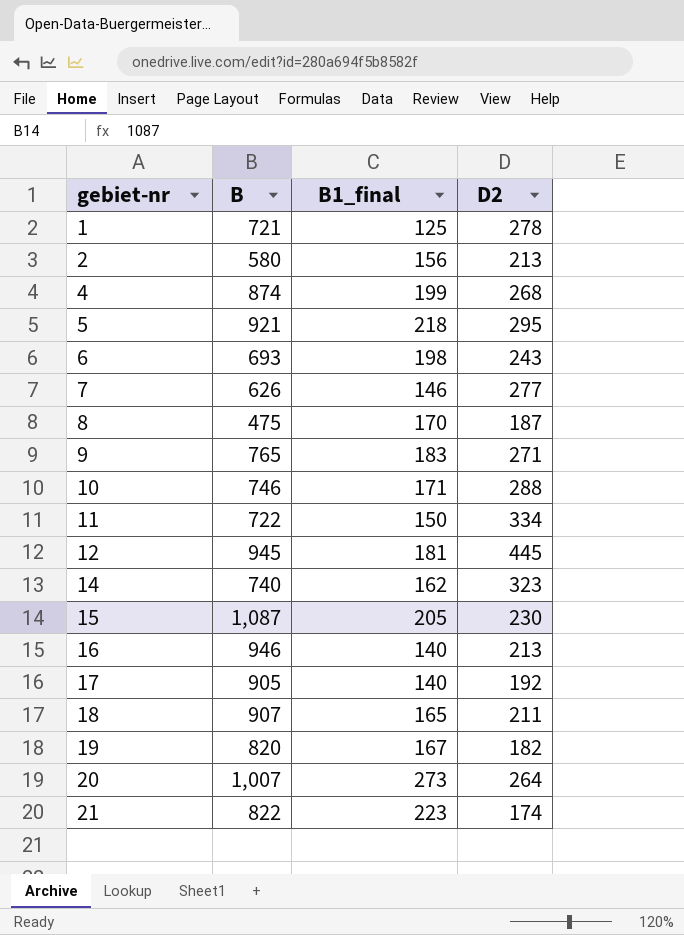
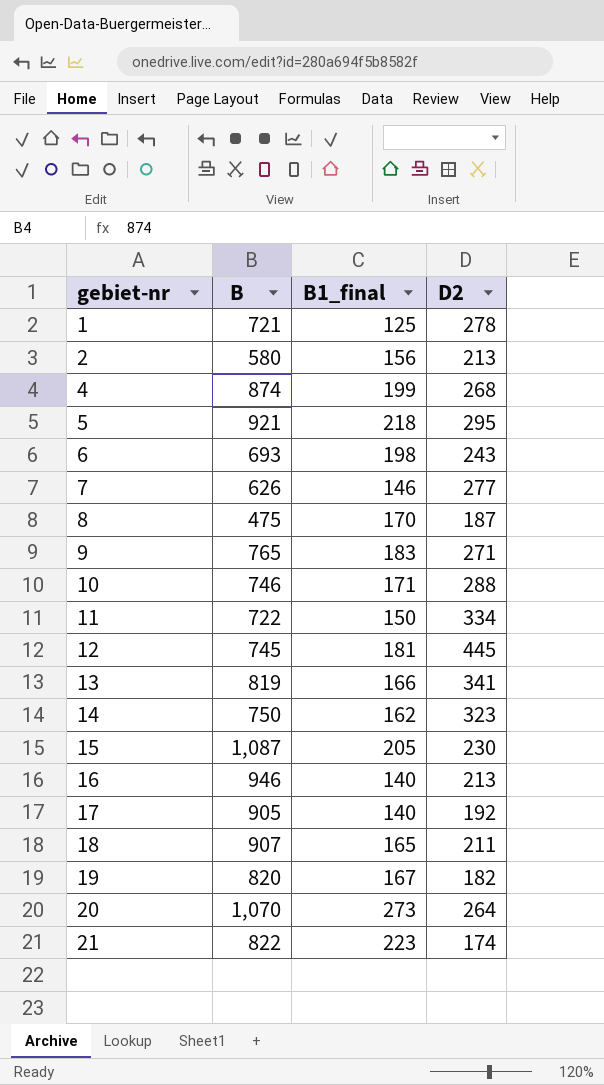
12 | B: 945 -> 745
row 13: none -> 819 | 166 | 341
14 | B: 740 -> 750
20 | B: 1,007 -> 1,070

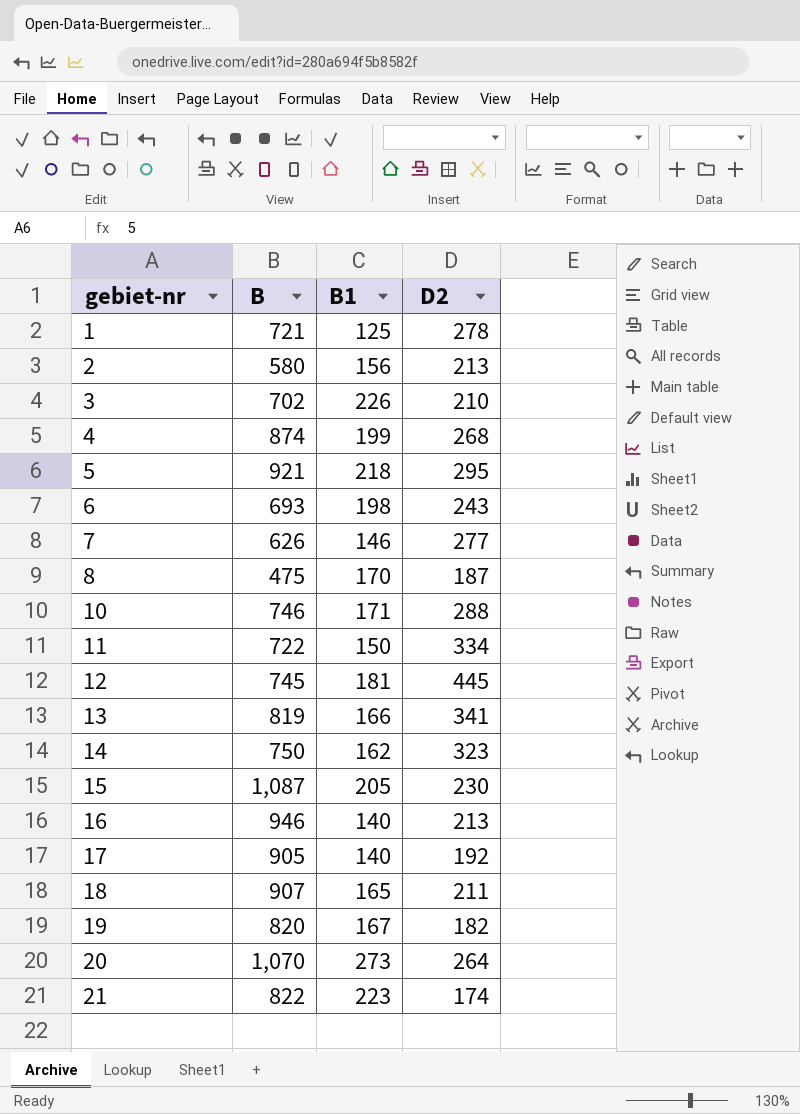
column name: B1_final -> B1
row 9: 765 | 183 | 271 -> none
row 3: none -> 702 | 226 | 210

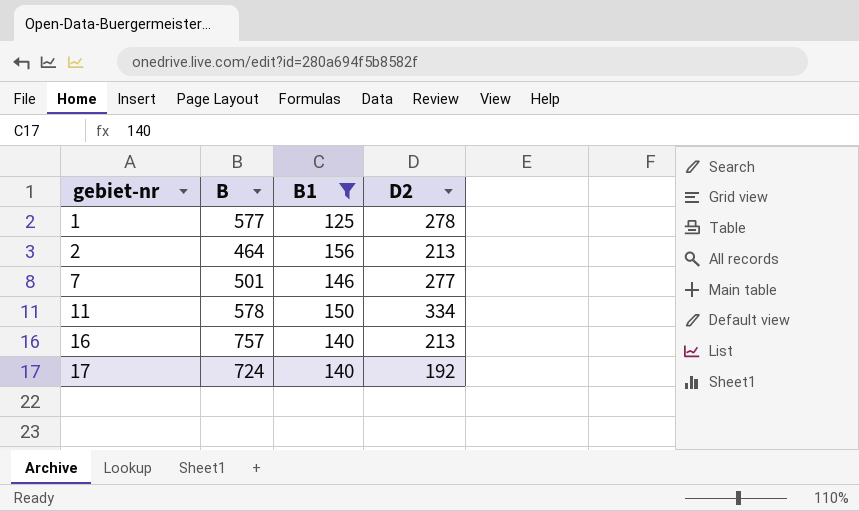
filter: none -> B1 <= 156
1 | B: 721 -> 577
2 | B: 580 -> 464
7 | B: 626 -> 501
11 | B: 722 -> 578
16 | B: 946 -> 757
17 | B: 905 -> 724

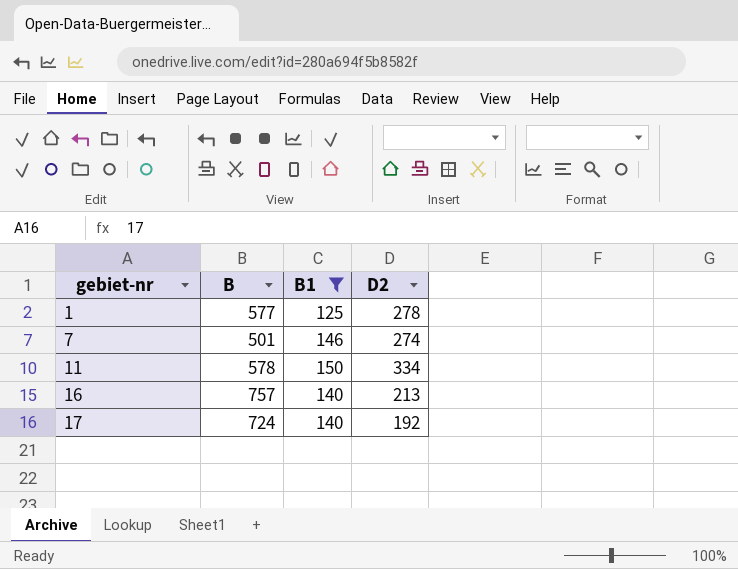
row 2: 464 | 156 | 213 -> none
7 | D2: 277 -> 274

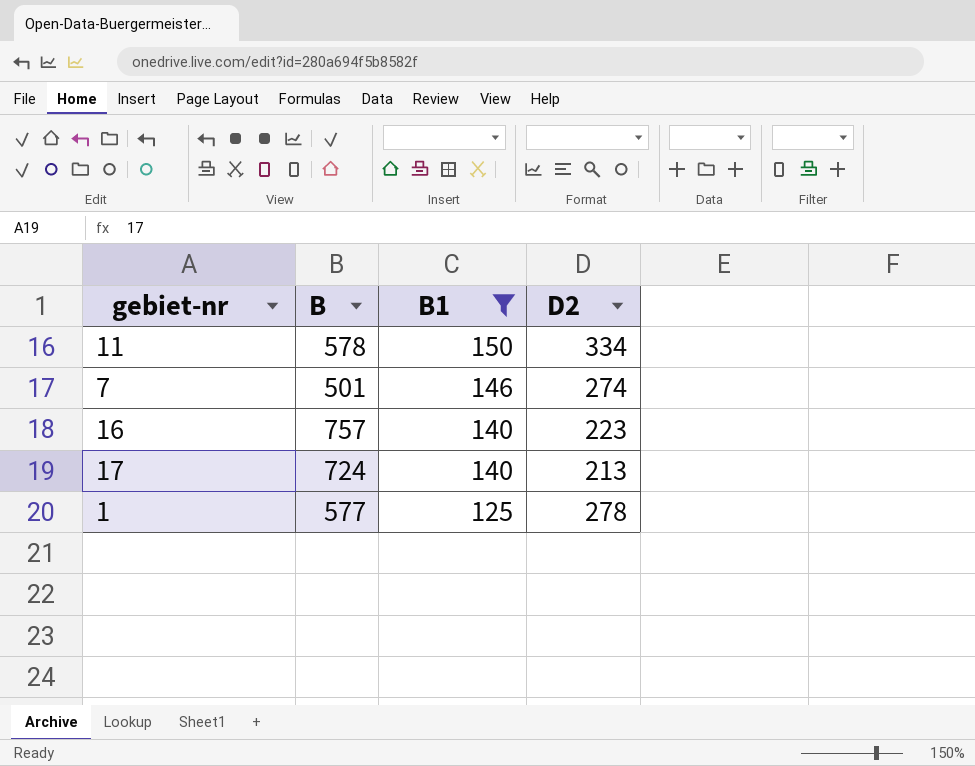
row order: gebiet-nr ascending -> B1 descending
16 | D2: 213 -> 223
17 | D2: 192 -> 213

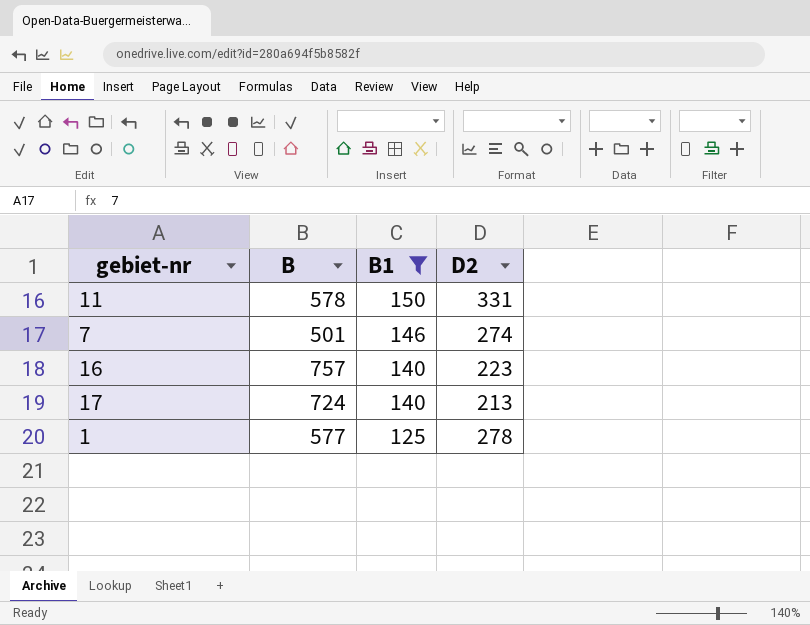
11 | D2: 334 -> 331

